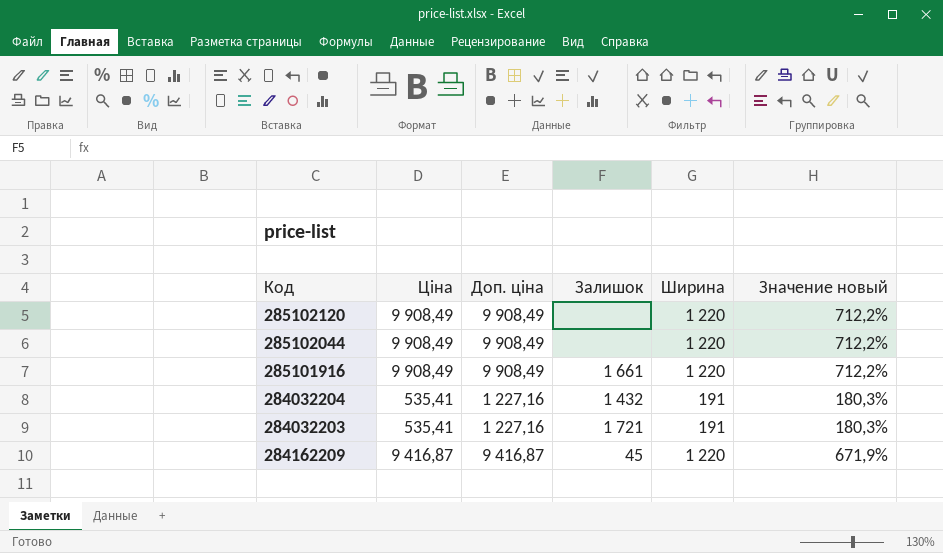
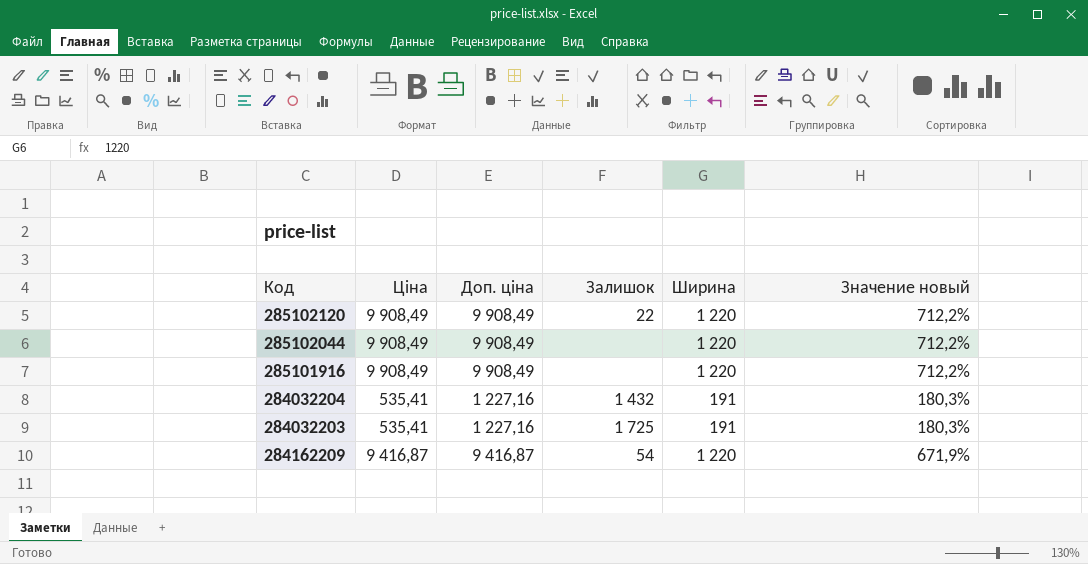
285102120 | Залишок: none -> 22
285101916 | Залишок: 1 661 -> none
284032203 | Залишок: 1 721 -> 1 725
284162209 | Залишок: 45 -> 54

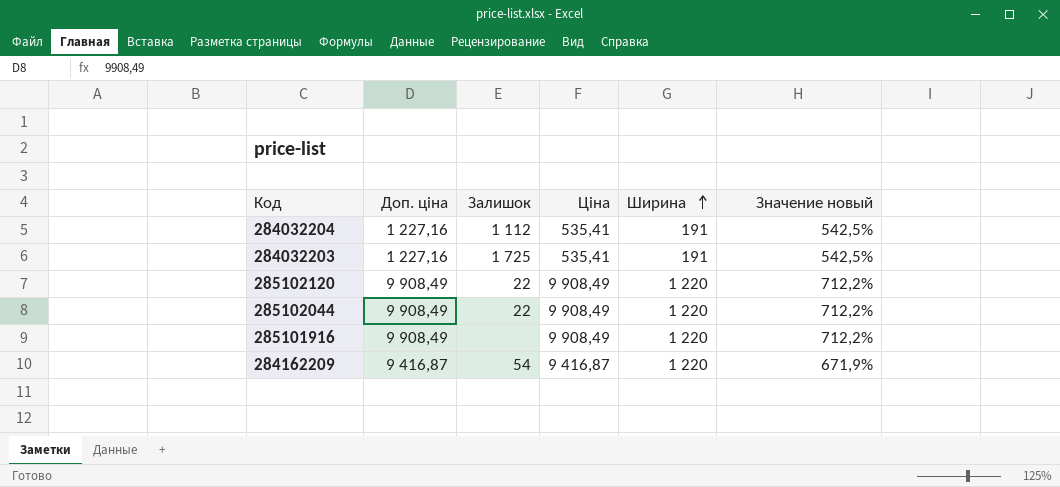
row order: none -> Ширина ascending
column Ціна | position: 2 -> 4
column Значение новый | formula: ([Ціна] - [Ширина]) / [Ширина] -> ([Доп. ціна] - [Ширина]) / [Ширина]
284032204 | Залишок: 1 432 -> 1 112
285102044 | Залишок: none -> 22

